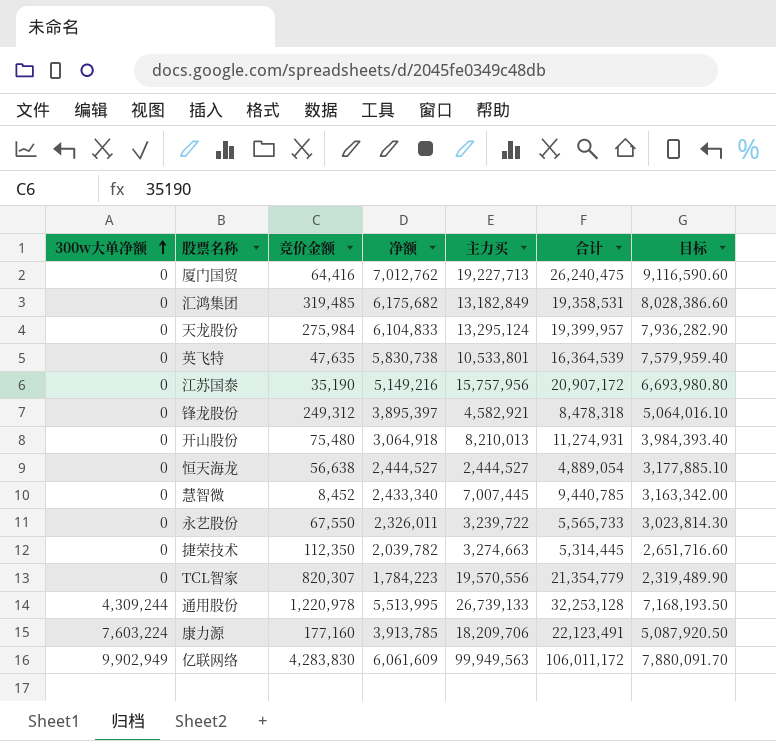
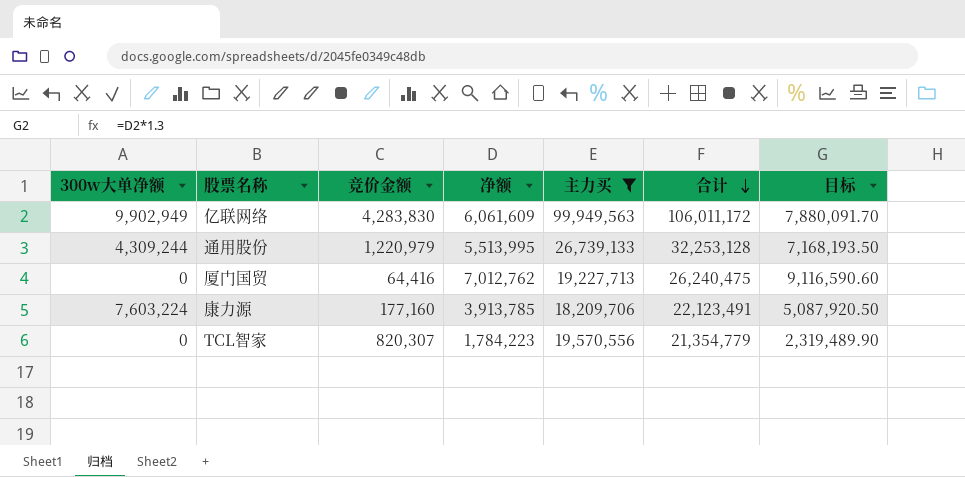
filter: none -> 主力买 >= 18,209,706
row order: 300w大单净额 ascending -> 合计 descending
通用股份 | 竞价金额: 1,220,978 -> 1,220,979

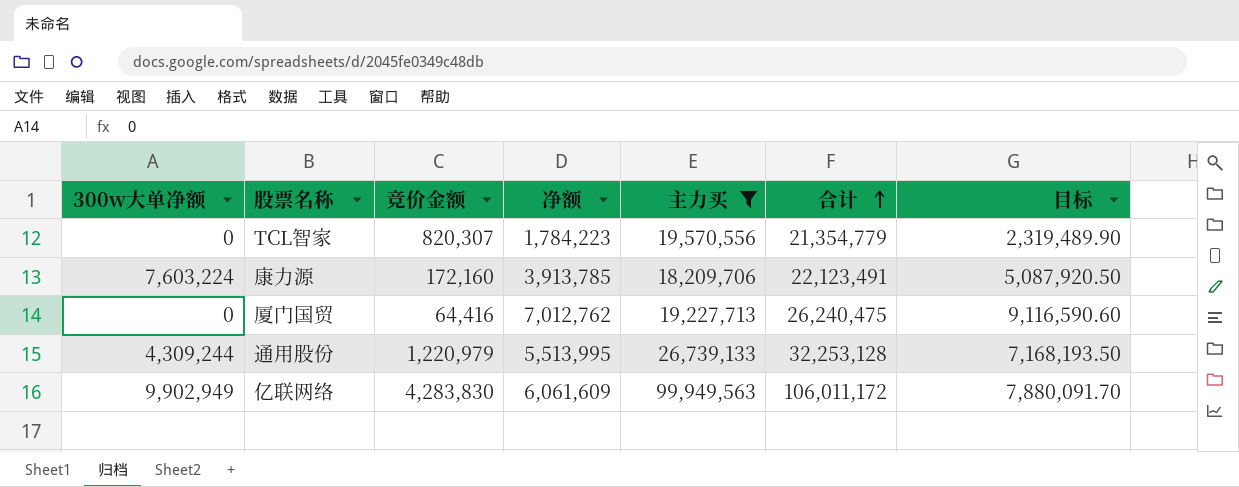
row order: 合计 descending -> 合计 ascending
康力源 | 竞价金额: 177,160 -> 172,160

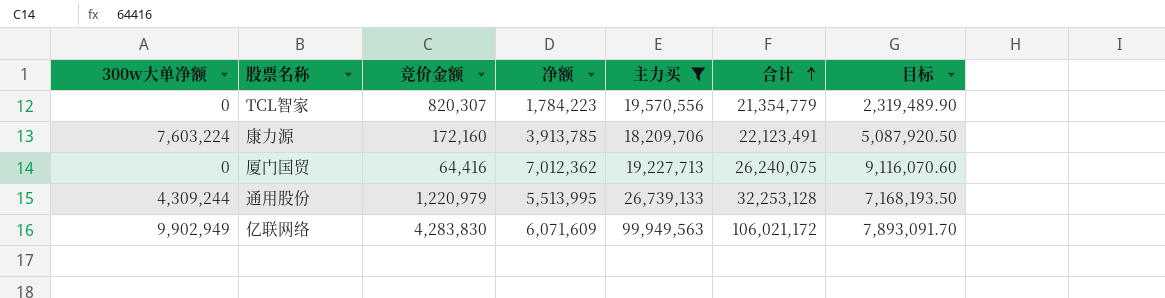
厦门国贸 | 净额: 7,012,762 -> 7,012,362
厦门国贸 | 合计: 26,240,475 -> 26,240,075
厦门国贸 | 目标: 9,116,590.60 -> 9,116,070.60
亿联网络 | 净额: 6,061,609 -> 6,071,609
亿联网络 | 合计: 106,011,172 -> 106,021,172
亿联网络 | 目标: 7,880,091.70 -> 7,893,091.70

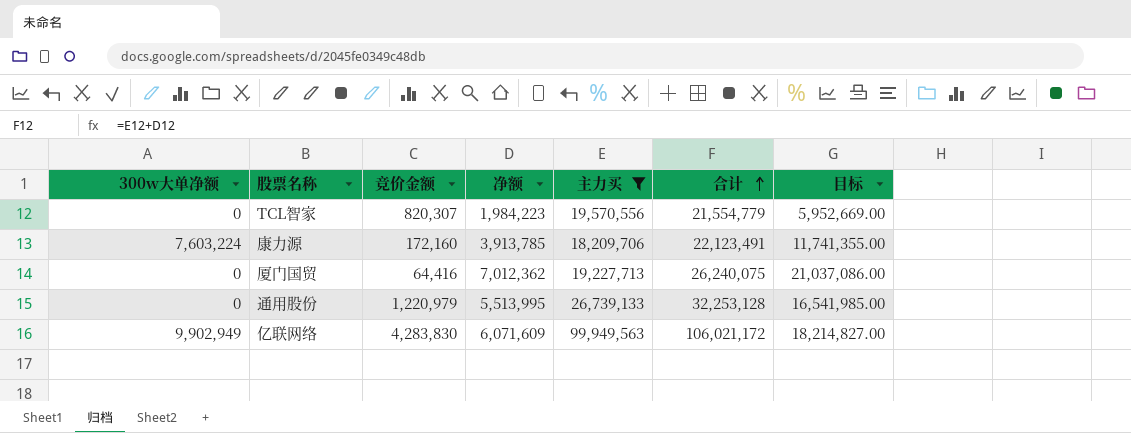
column 目标 | formula: [净额] * 1.3 -> [净额] * 3
TCL智家 | 净额: 1,784,223 -> 1,984,223
TCL智家 | 合计: 21,354,779 -> 21,554,779
通用股份 | 300w大单净额: 4,309,244 -> 0

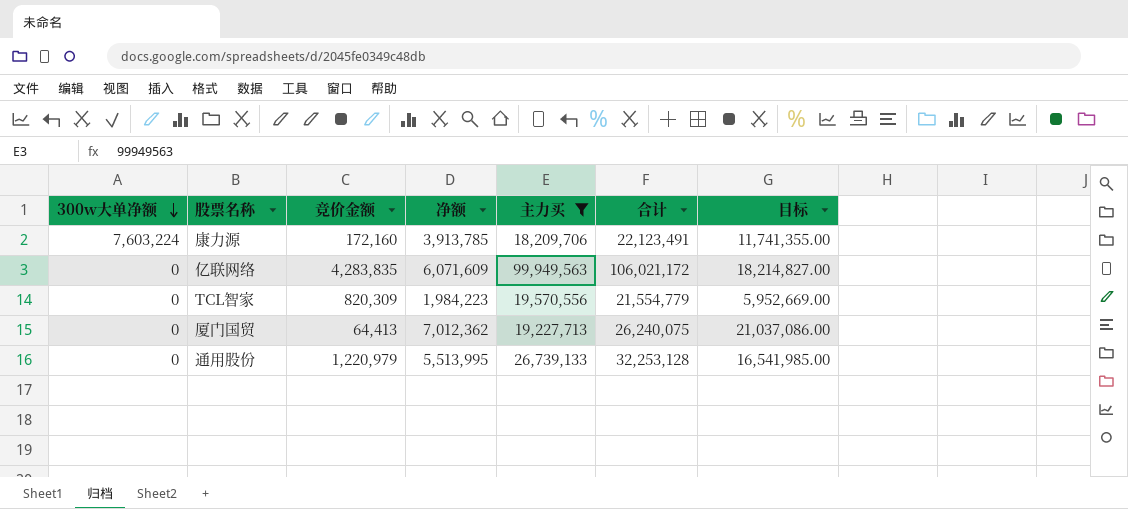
row order: 合计 ascending -> 300w大单净额 descending
亿联网络 | 300w大单净额: 9,902,949 -> 0
亿联网络 | 竞价金额: 4,283,830 -> 4,283,835
TCL智家 | 竞价金额: 820,307 -> 820,309
厦门国贸 | 竞价金额: 64,416 -> 64,413

